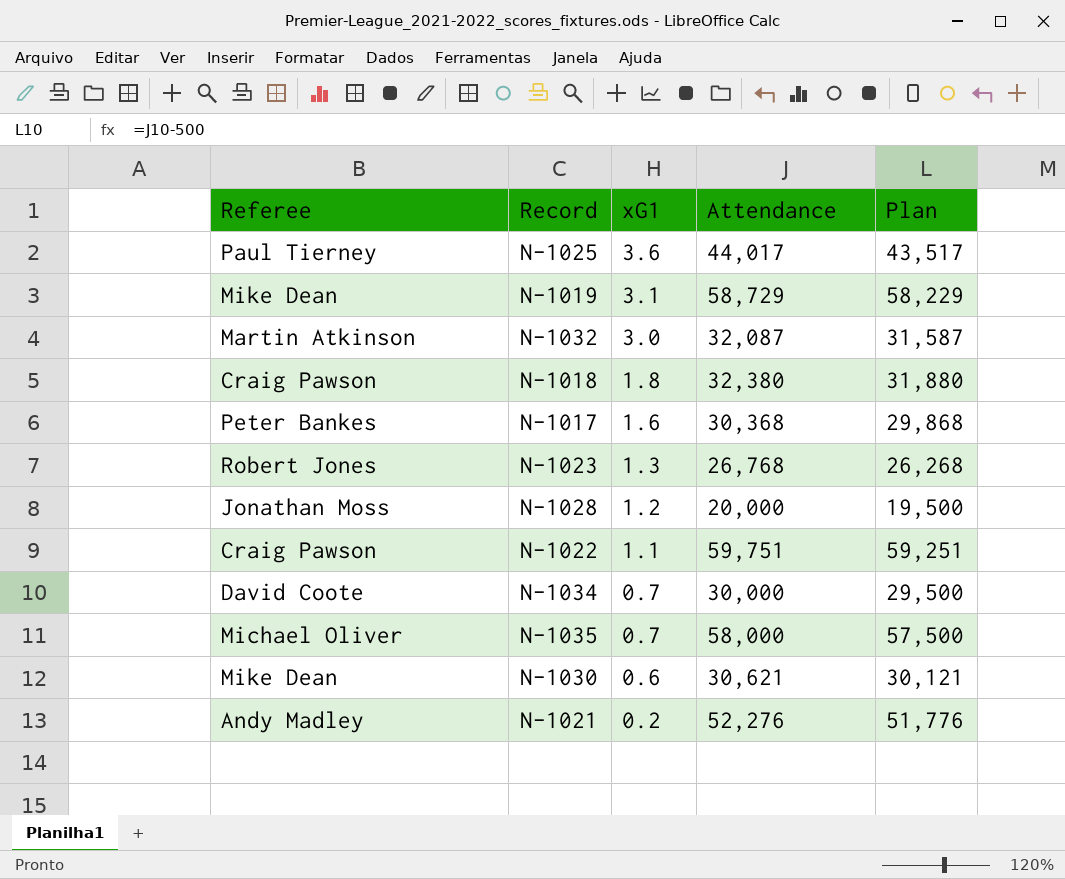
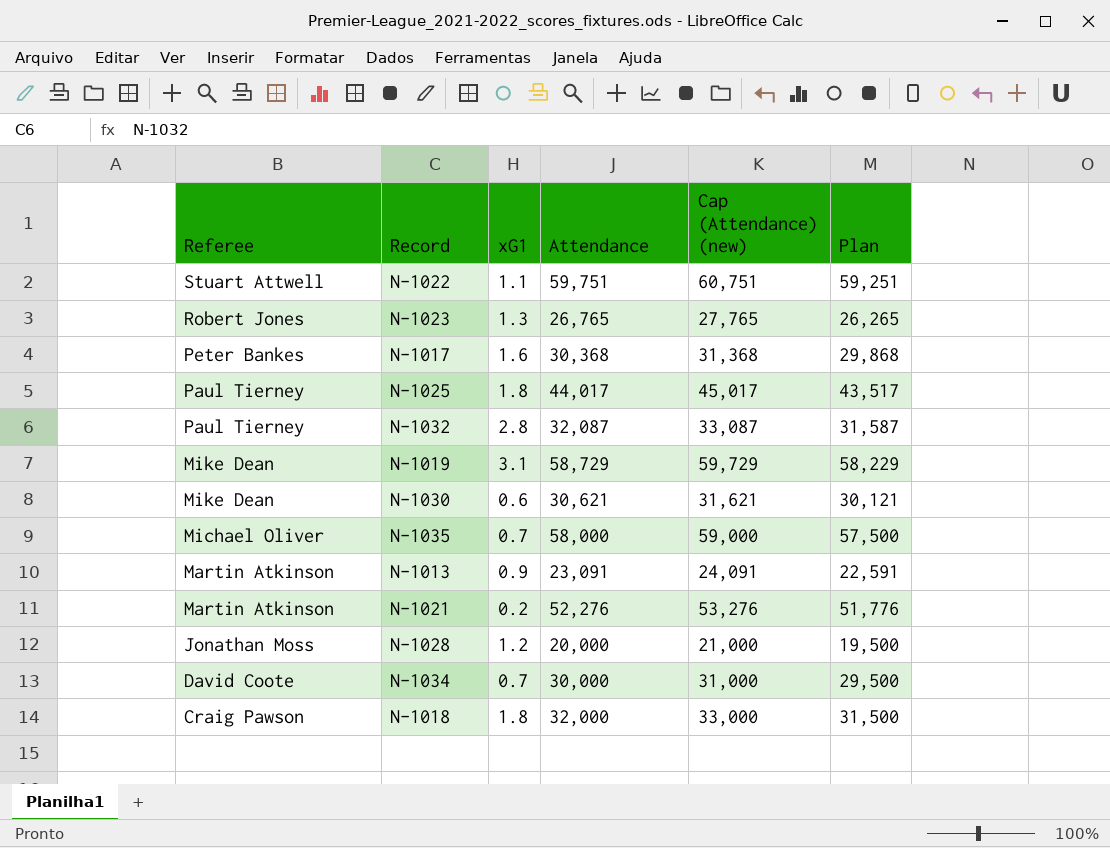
row order: xG1 descending -> Referee descending
column Cap (Attendance) (new) | formula: none -> [Attendance] + 1000
N-1022 | Referee: Craig Pawson -> Stuart Attwell
N-1023 | Attendance: 26,768 -> 26,765
N-1023 | Plan: 26,268 -> 26,265
N-1025 | xG1: 3.6 -> 1.8
N-1032 | Referee: Martin Atkinson -> Paul Tierney
N-1032 | xG1: 3.0 -> 2.8
row N-1013: none -> Martin Atkinson | 0.9 | 23,091 | 24,091 | 22,591
N-1021 | Referee: Andy Madley -> Martin Atkinson
N-1018 | Attendance: 32,380 -> 32,000
N-1018 | Plan: 31,880 -> 31,500

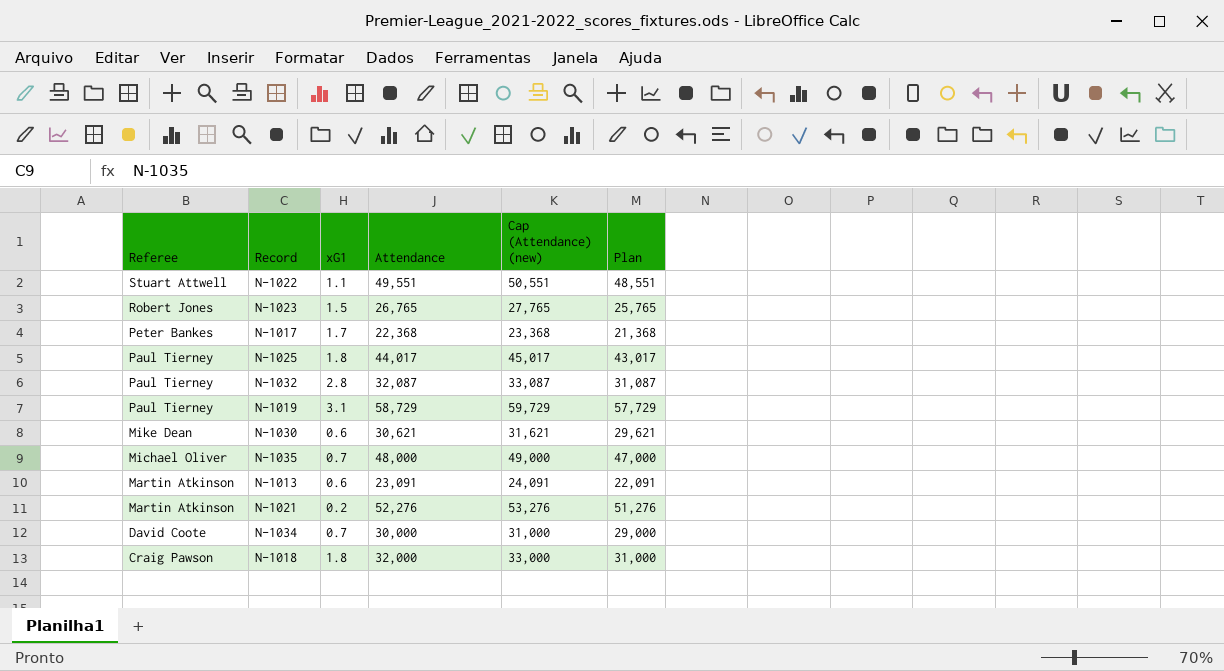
column Plan | formula: [Attendance] - 500 -> [Attendance] - 1000
row N-1028: Jonathan Moss | 1.2 | 20,000 | 21,000 | 19,500 -> none
N-1022 | Attendance: 59,751 -> 49,551
N-1022 | Cap (Attendance) (new): 60,751 -> 50,551
N-1023 | xG1: 1.3 -> 1.5
N-1017 | xG1: 1.6 -> 1.7
N-1017 | Attendance: 30,368 -> 22,368
N-1017 | Cap (Attendance) (new): 31,368 -> 23,368
N-1019 | Referee: Mike Dean -> Paul Tierney
N-1035 | Attendance: 58,000 -> 48,000
N-1035 | Cap (Attendance) (new): 59,000 -> 49,000
N-1013 | xG1: 0.9 -> 0.6

